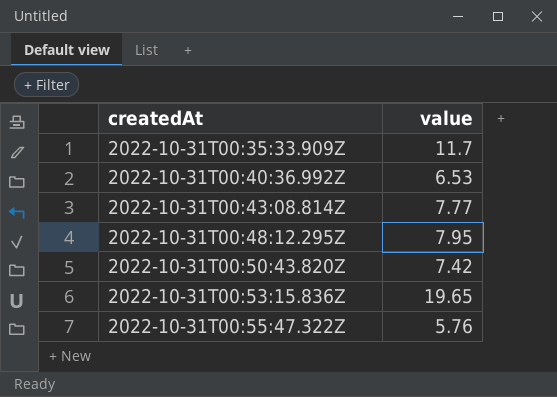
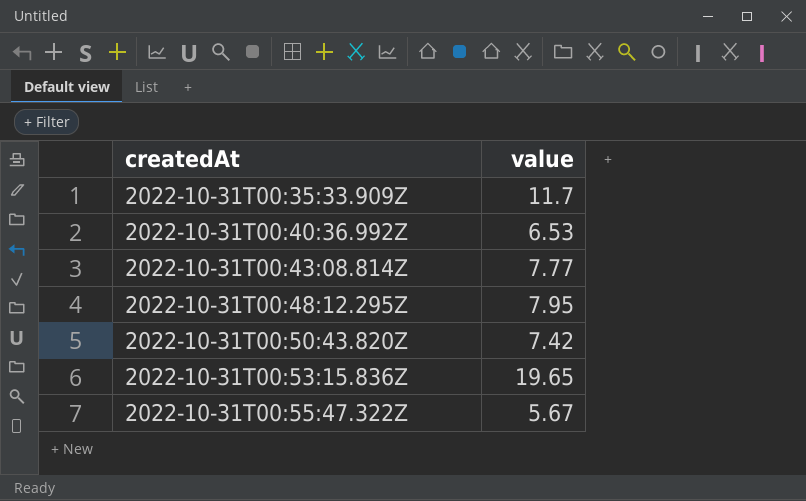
2022-10-31T00:55:47.322Z | value: 5.76 -> 5.67

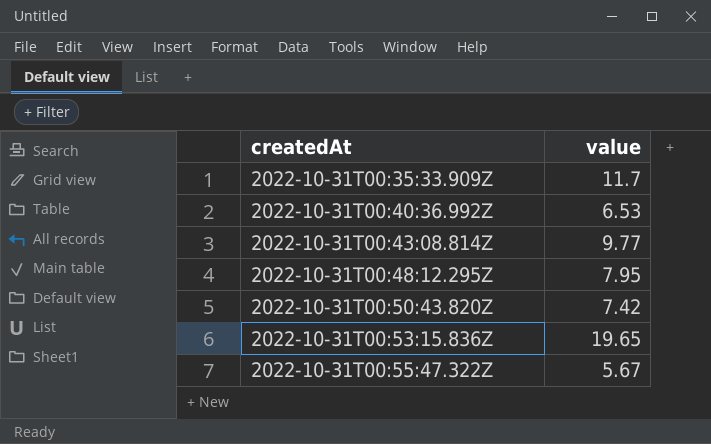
2022-10-31T00:43:08.814Z | value: 7.77 -> 9.77

